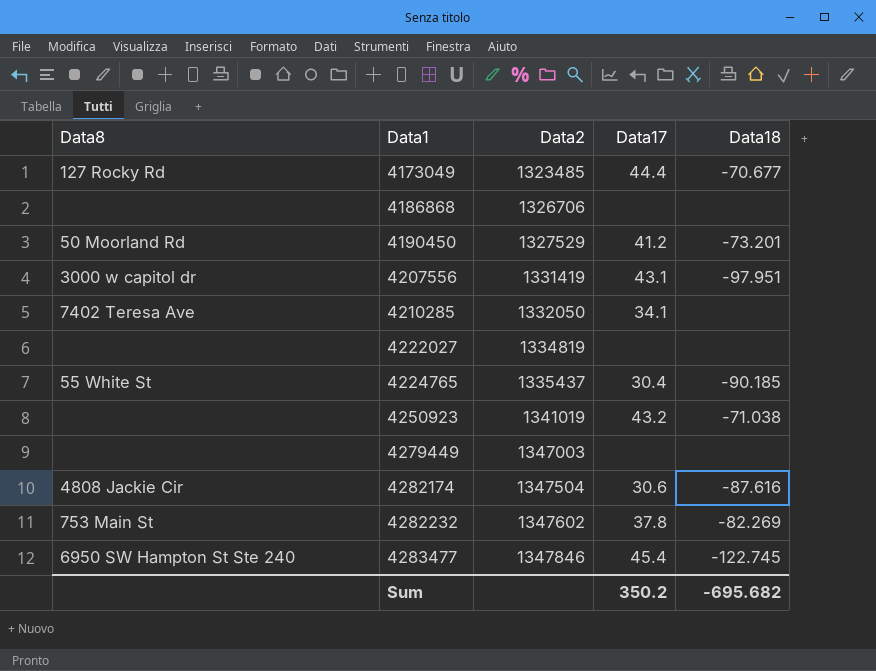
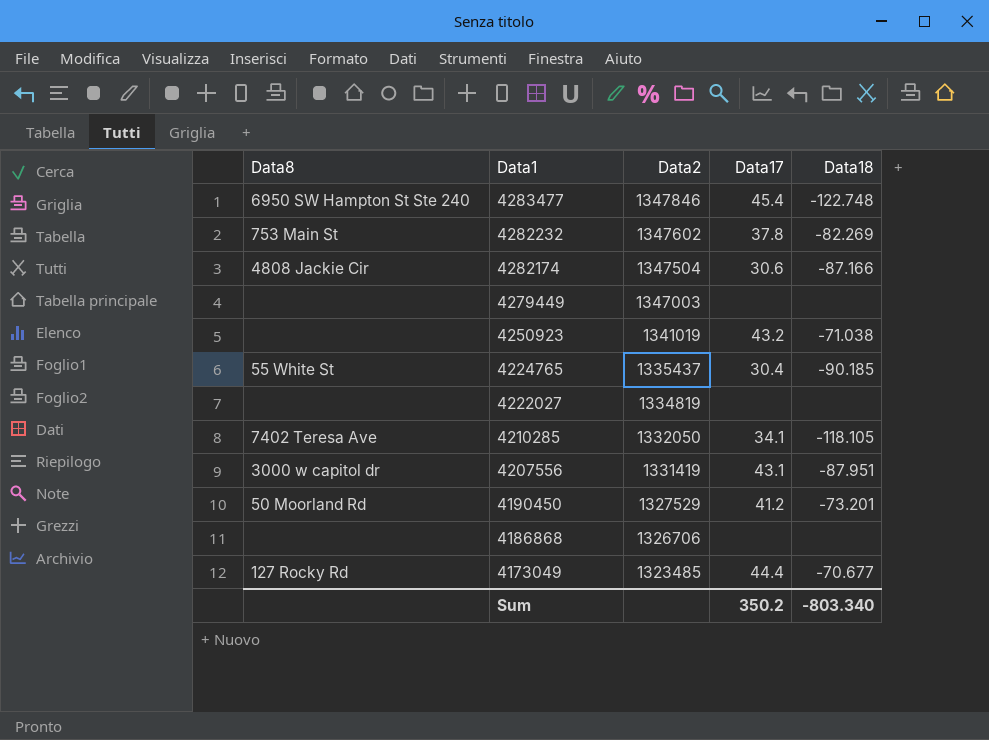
row order: Data1 ascending -> Data1 descending
4283477 | Data18: -122.745 -> -122.748
4282174 | Data18: -87.616 -> -87.166
4210285 | Data18: none -> -118.105
4207556 | Data18: -97.951 -> -87.951
Sum | Data18: -695.682 -> -803.340

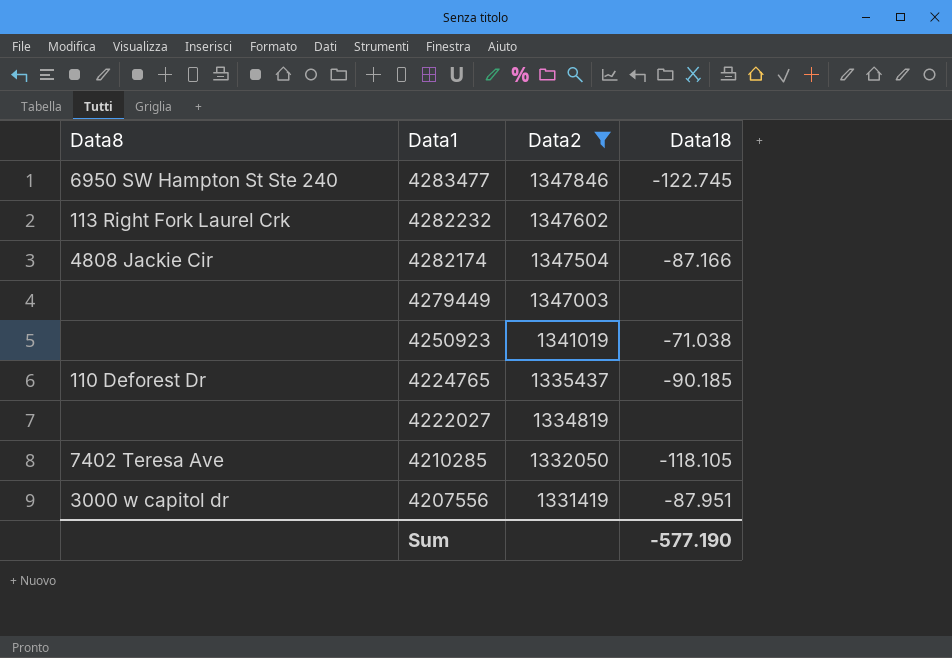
filter: none -> Data2 >= 1331419
column Data17 | position: 4 -> none
4283477 | Data18: -122.748 -> -122.745
4282232 | Data8: 753 Main St -> 113 Right Fork Laurel Crk
4282232 | Data18: -82.269 -> none
4224765 | Data8: 55 White St -> 110 Deforest Dr
Sum | Data18: -803.340 -> -577.190

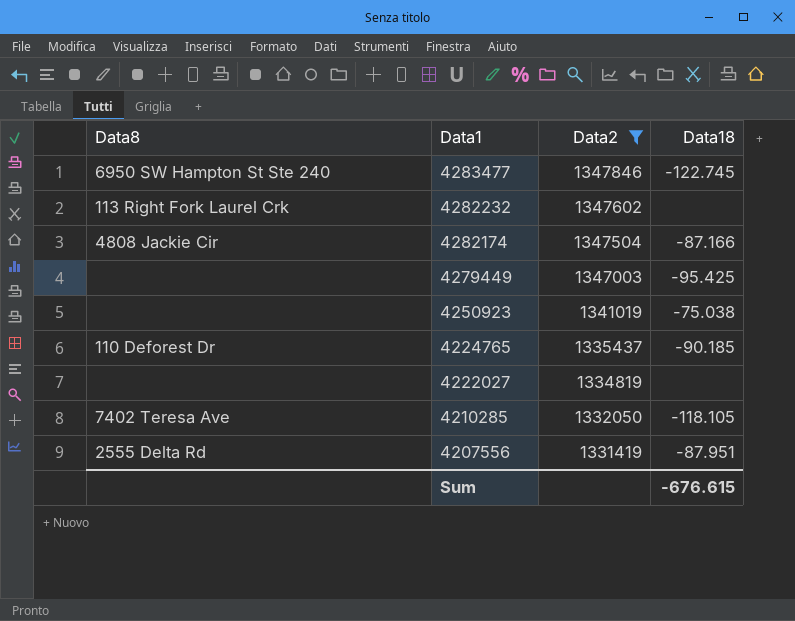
4279449 | Data18: none -> -95.425
4250923 | Data18: -71.038 -> -75.038
4207556 | Data8: 3000 w capitol dr -> 2555 Delta Rd
Sum | Data18: -577.190 -> -676.615

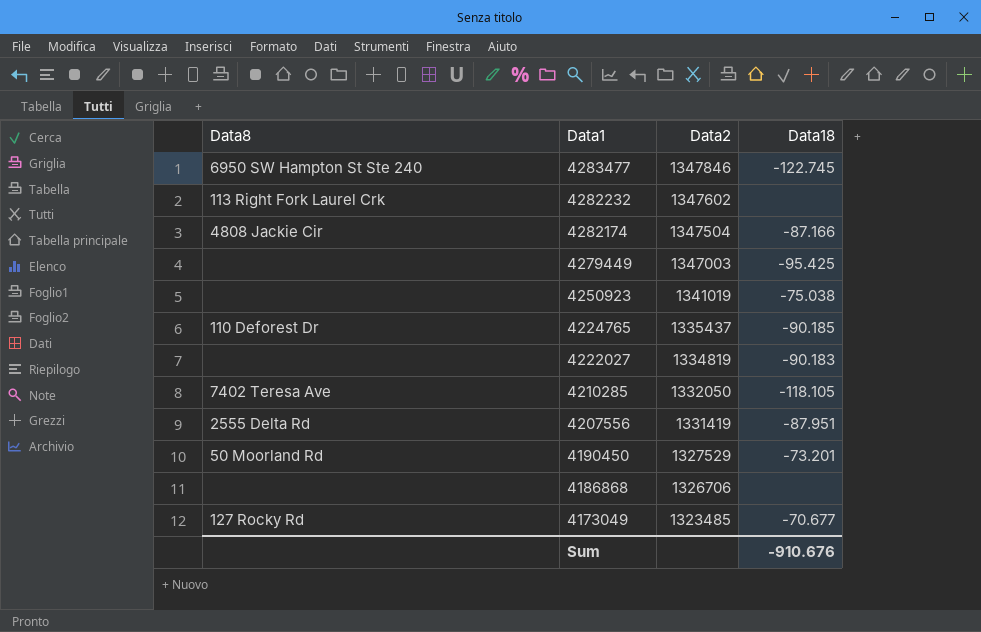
filter: Data2 >= 1331419 -> none
4222027 | Data18: none -> -90.183
Sum | Data18: -676.615 -> -910.676

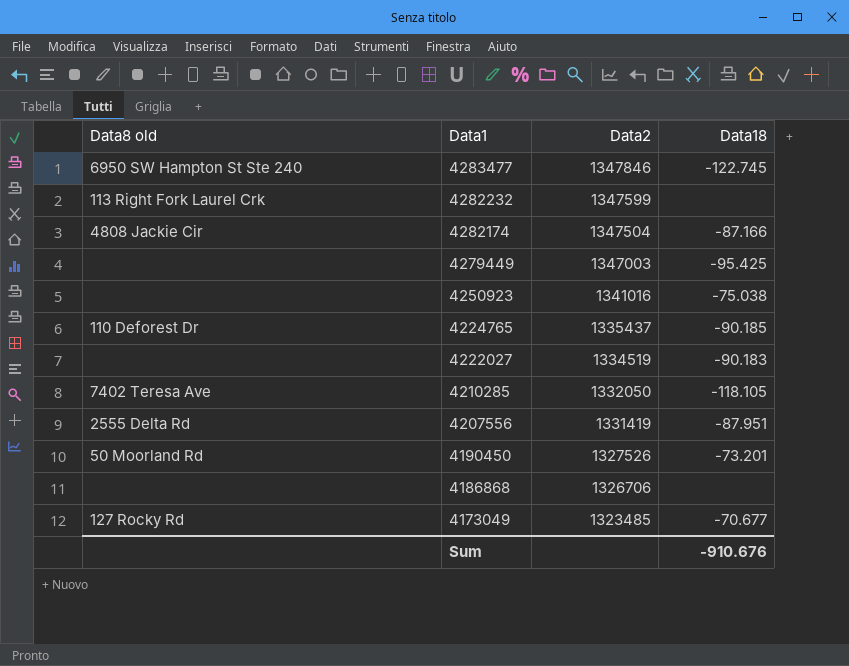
column name: Data8 -> Data8 old
4282232 | Data2: 1347602 -> 1347599
4250923 | Data2: 1341019 -> 1341016
4222027 | Data2: 1334819 -> 1334519
4190450 | Data2: 1327529 -> 1327526

